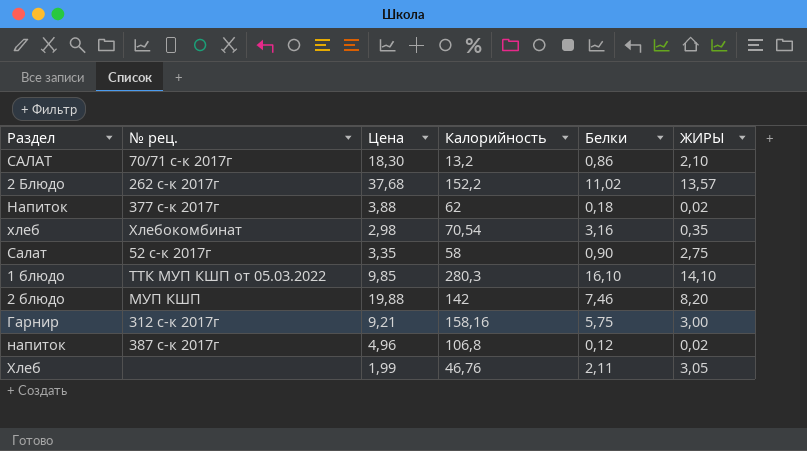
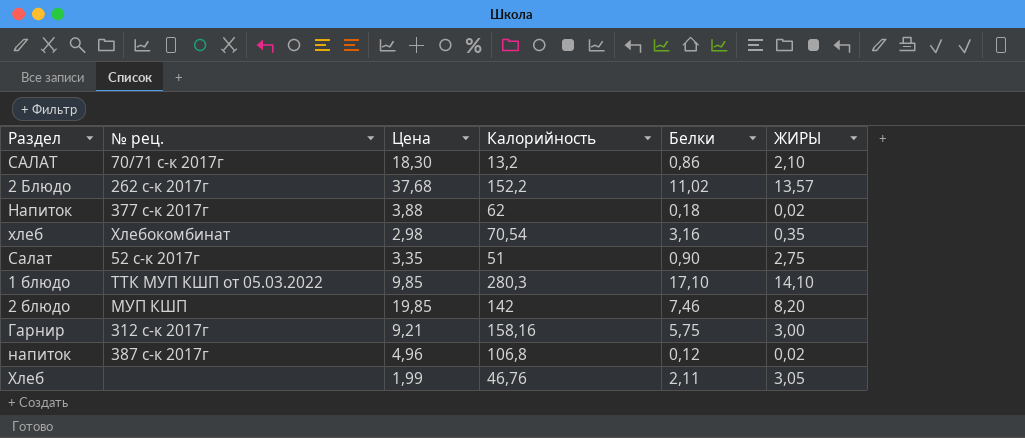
Салат | Калорийность: 58 -> 51
1 блюдо | Белки: 16,10 -> 17,10
2 блюдо | Цена: 19,88 -> 19,85

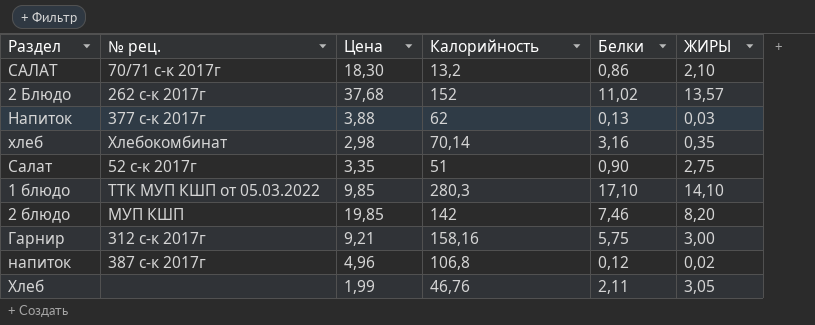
2 Блюдо | Калорийность: 152,2 -> 152
Напиток | Белки: 0,18 -> 0,13
Напиток | ЖИРЫ: 0,02 -> 0,03
хлеб | Калорийность: 70,54 -> 70,14

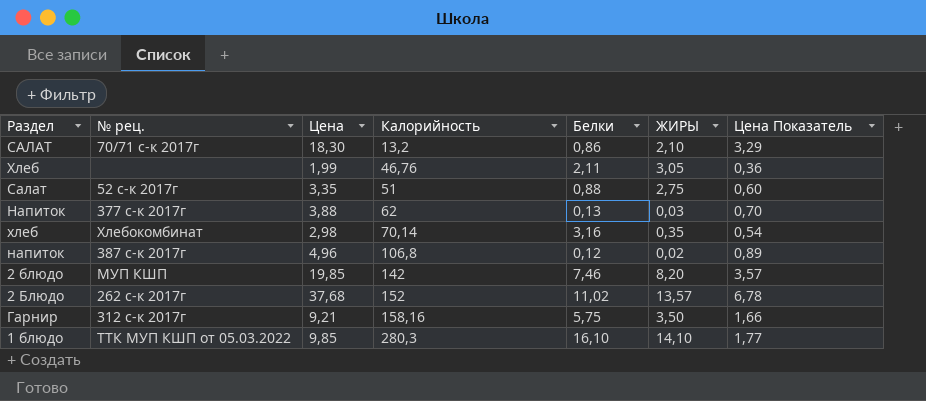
row order: none -> Калорийность ascending
column Цена Показатель | formula: none -> [Цена] * 0,18
Салат | Белки: 0,90 -> 0,88
Гарнир | ЖИРЫ: 3,00 -> 3,50
1 блюдо | Белки: 17,10 -> 16,10

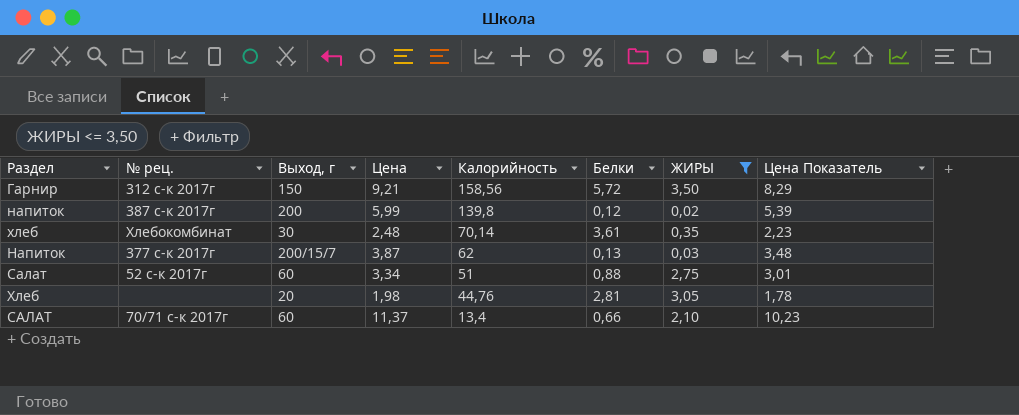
filter: none -> ЖИРЫ <= 3,50
row order: Калорийность ascending -> Калорийность descending
column Выход, г | position: none -> 3
column Цена Показатель | formula: [Цена] * 0,18 -> [Цена] * 0,9
Гарнир | Калорийность: 158,16 -> 158,56
Гарнир | Белки: 5,75 -> 5,72
напиток | Цена: 4,96 -> 5,99
напиток | Калорийность: 106,8 -> 139,8
хлеб | Цена: 2,98 -> 2,48
хлеб | Белки: 3,16 -> 3,61
Напиток | Цена: 3,88 -> 3,87
Салат | Цена: 3,35 -> 3,34
Хлеб | Цена: 1,99 -> 1,98
Хлеб | Калорийность: 46,76 -> 44,76
Хлеб | Белки: 2,11 -> 2,81
САЛАТ | Цена: 18,30 -> 11,37
САЛАТ | Калорийность: 13,2 -> 13,4
САЛАТ | Белки: 0,86 -> 0,66

